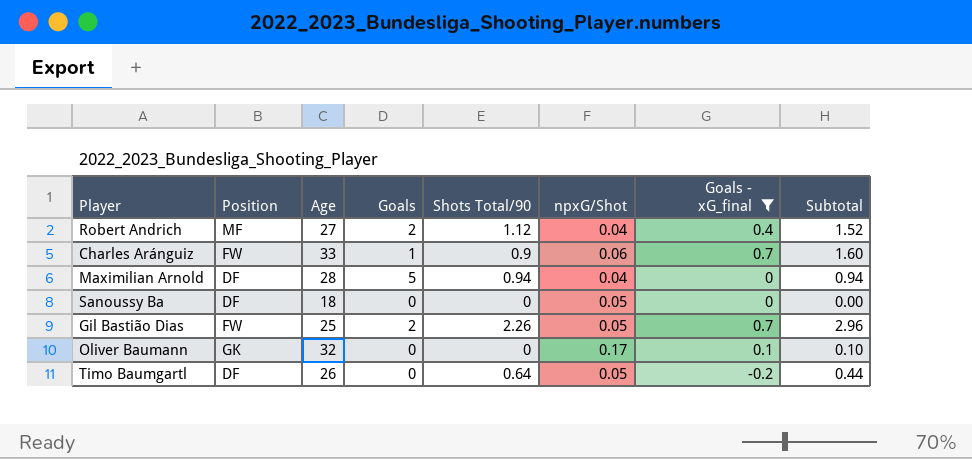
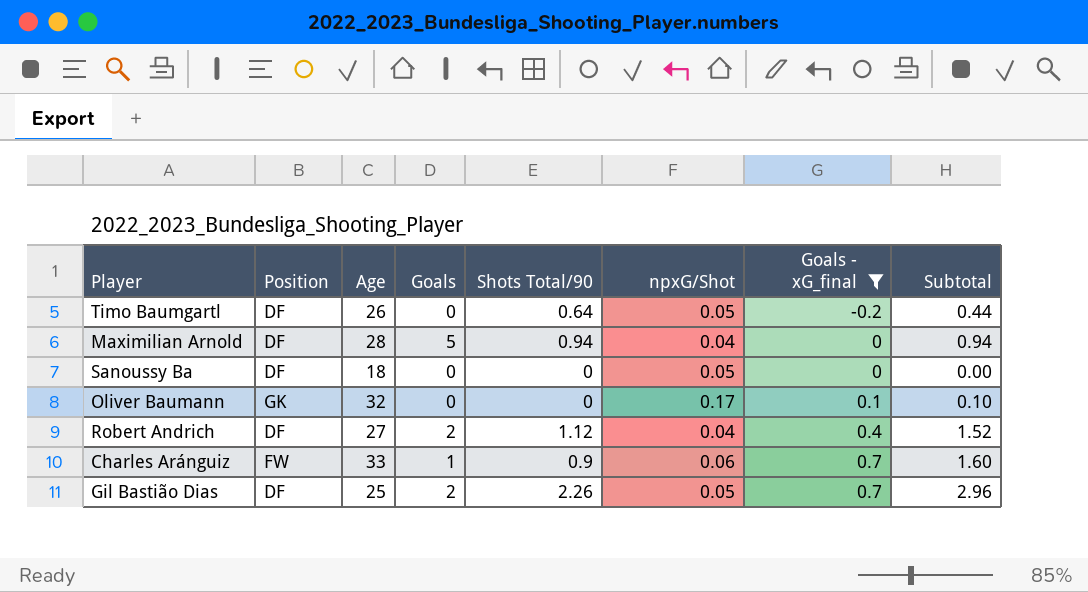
row order: none -> Goals - xG_final ascending
Robert Andrich | Position: MF -> DF
Gil Bastião Dias | Position: FW -> DF

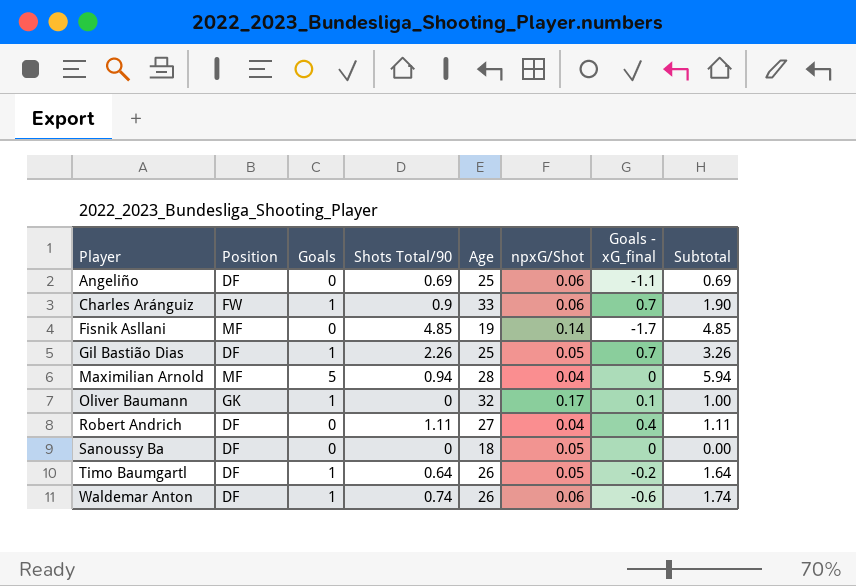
filter: Goals - xG_final >= -0.2 -> none
row order: Goals - xG_final ascending -> Player ascending
column Age | position: 3 -> 5
column Subtotal | formula: [Shots Total/90] + [Goals - xG_final] -> [Goals] + [Shots Total/90]
Gil Bastião Dias | Goals: 2 -> 1
Maximilian Arnold | Position: DF -> MF
Oliver Baumann | Goals: 0 -> 1
Robert Andrich | Goals: 2 -> 0
Robert Andrich | Shots Total/90: 1.12 -> 1.11
Timo Baumgartl | Goals: 0 -> 1

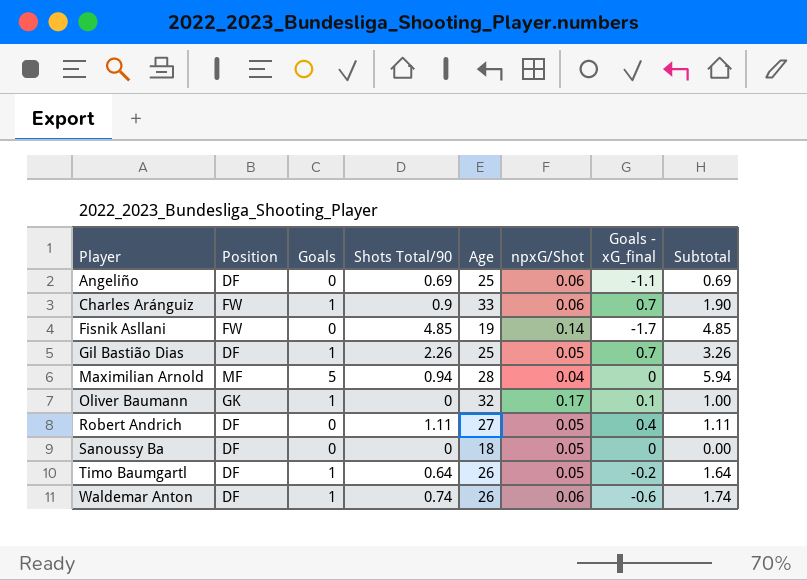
Fisnik Asllani | Position: MF -> FW
Robert Andrich | npxG/Shot: 0.04 -> 0.05

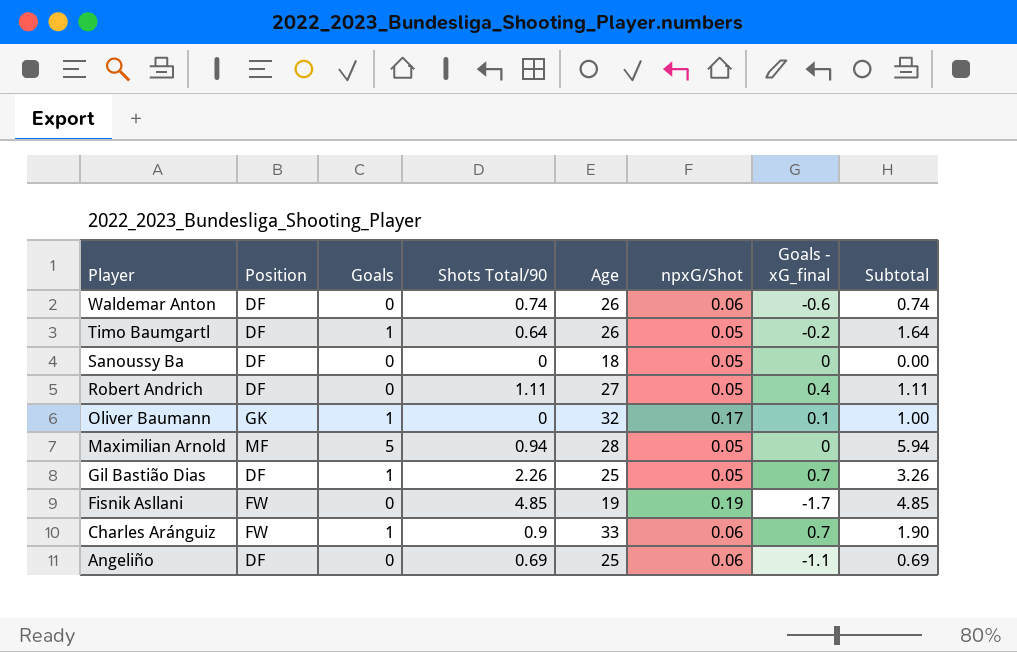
row order: Player ascending -> Player descending
Waldemar Anton | Goals: 1 -> 0
Waldemar Anton | Subtotal: 1.74 -> 0.74
Maximilian Arnold | npxG/Shot: 0.04 -> 0.05
Fisnik Asllani | npxG/Shot: 0.14 -> 0.19

